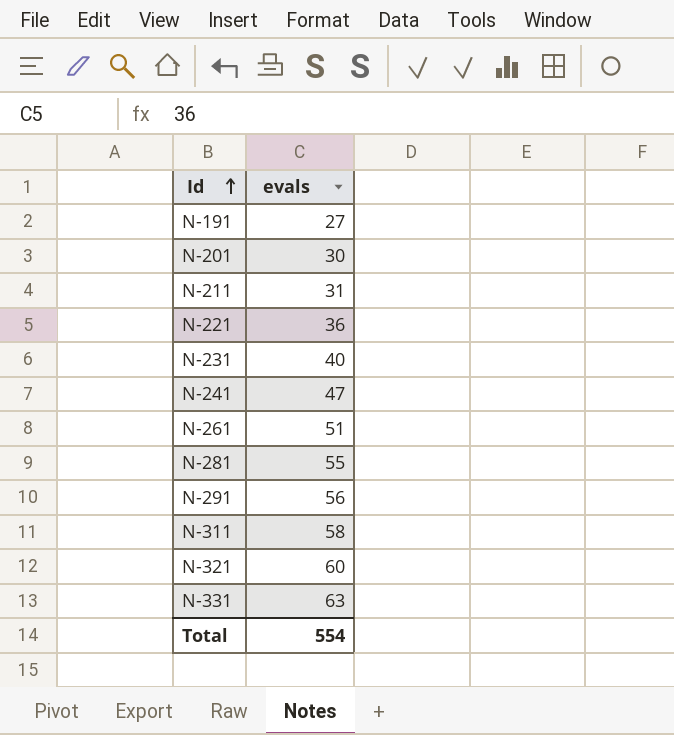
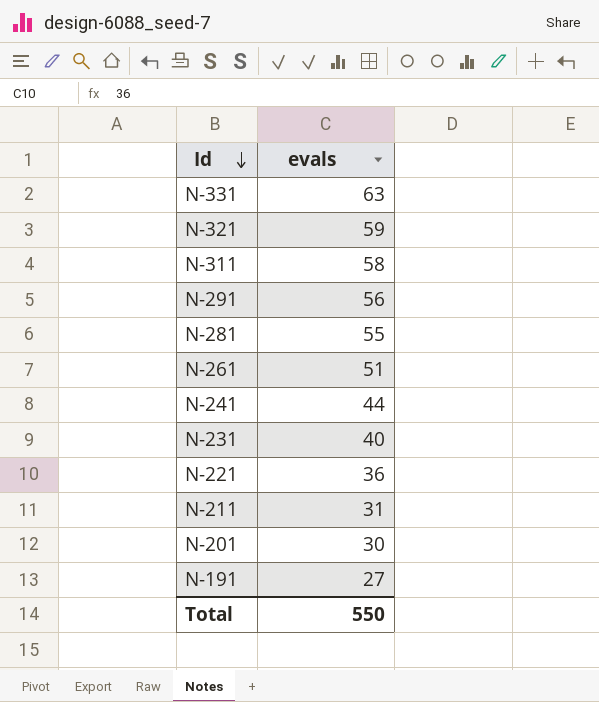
row order: Id ascending -> Id descending
N-321 | evals: 60 -> 59
N-241 | evals: 47 -> 44
Total | evals: 554 -> 550

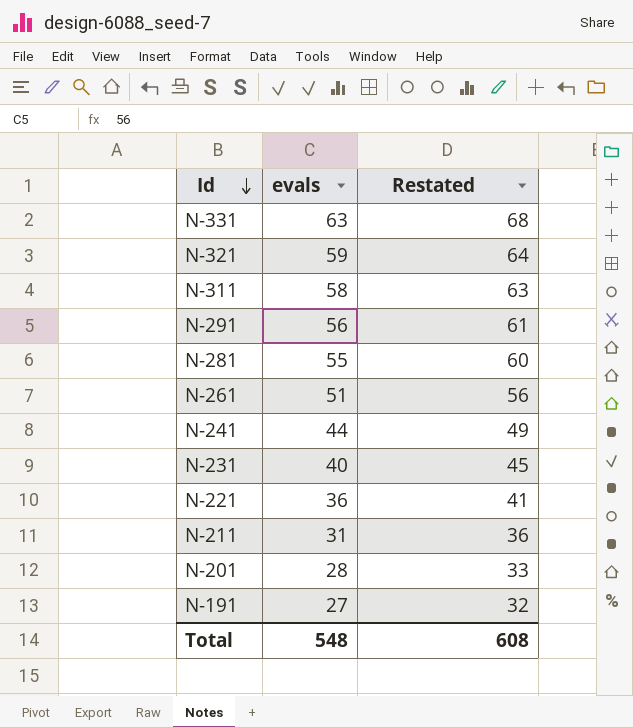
column Restated | formula: none -> [evals] + 5
N-201 | evals: 30 -> 28
Total | evals: 550 -> 548

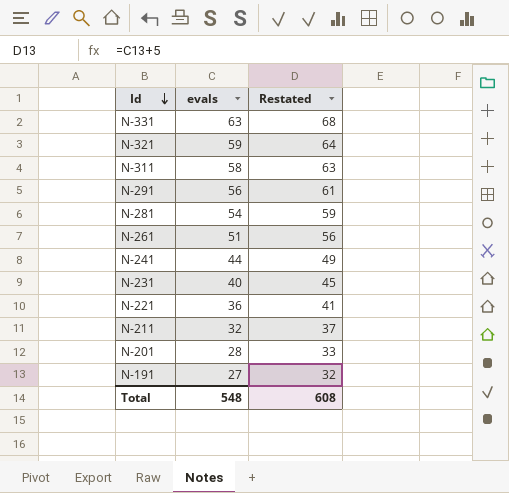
N-281 | evals: 55 -> 54
N-281 | Restated: 60 -> 59
N-211 | evals: 31 -> 32
N-211 | Restated: 36 -> 37

